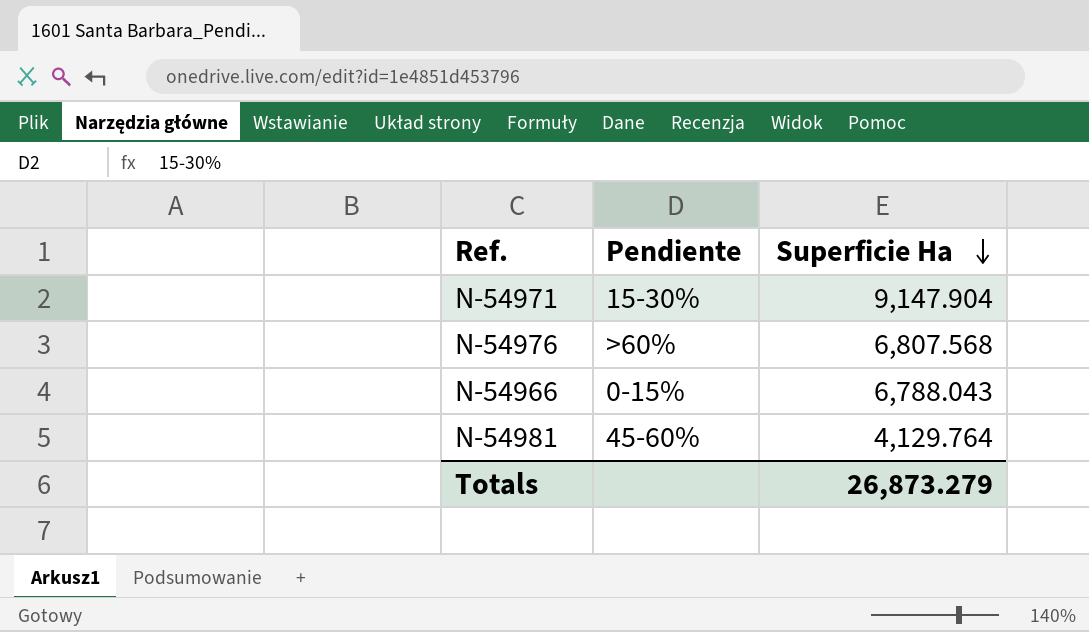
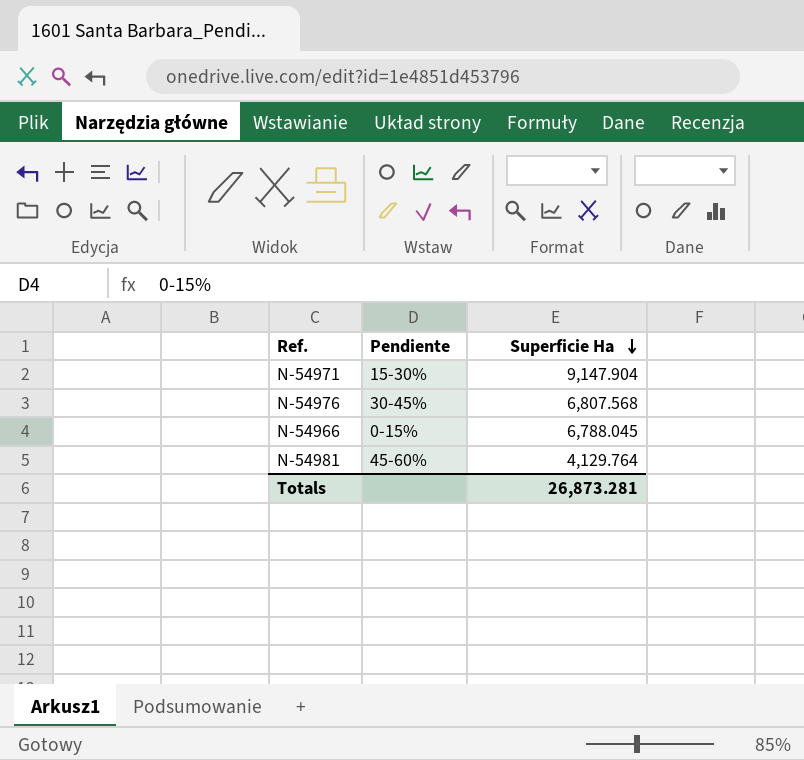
N-54976 | Pendiente: >60% -> 30-45%
N-54966 | Superficie Ha: 6,788.043 -> 6,788.045
Totals | Superficie Ha: 26,873.279 -> 26,873.281

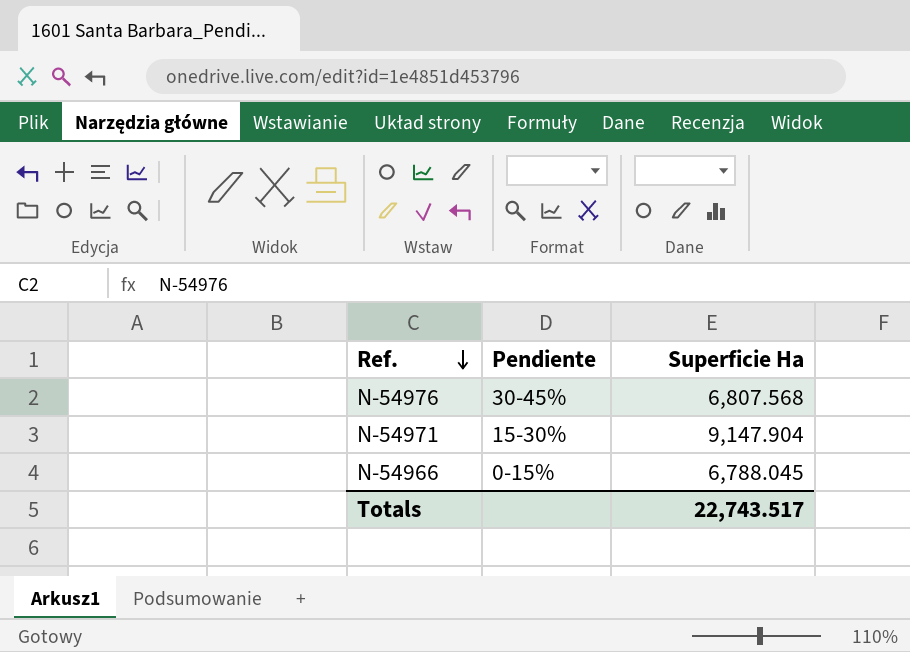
row order: Superficie Ha descending -> Ref. descending
row N-54981: 45-60% | 4,129.764 -> none
Totals | Superficie Ha: 26,873.281 -> 22,743.517

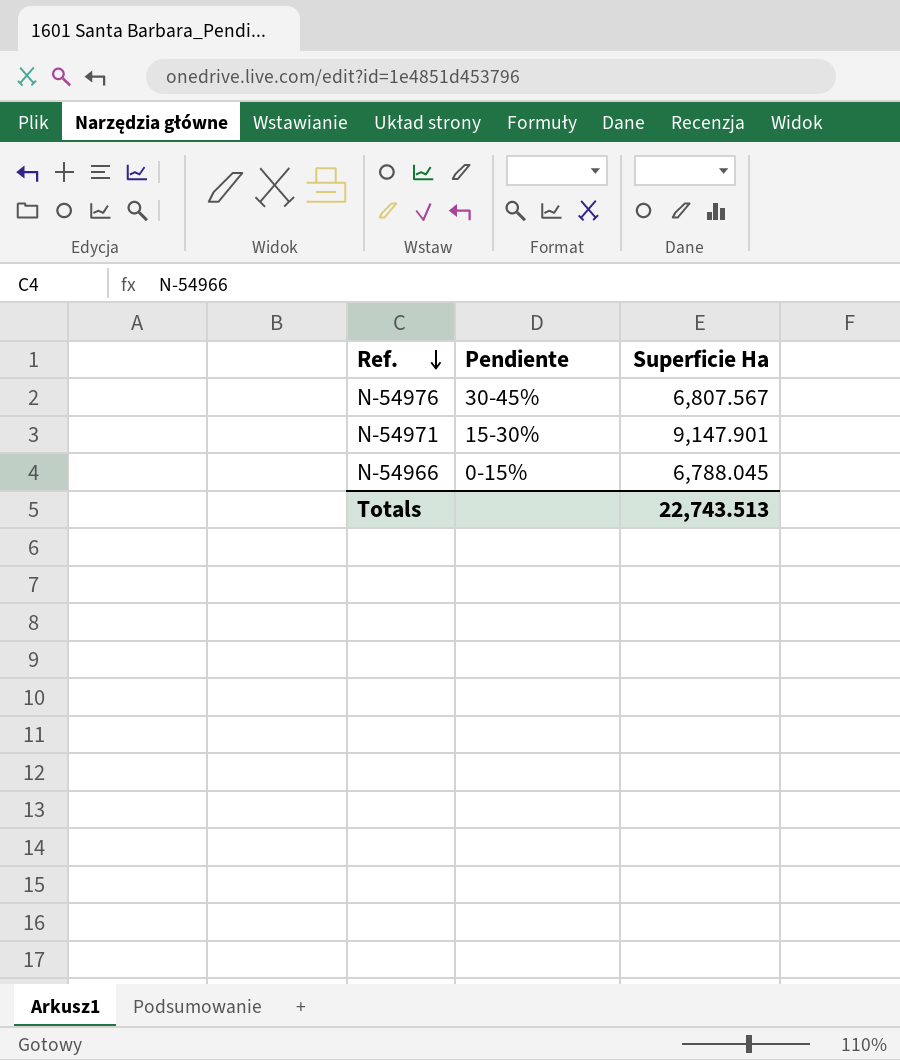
N-54976 | Superficie Ha: 6,807.568 -> 6,807.567
N-54971 | Superficie Ha: 9,147.904 -> 9,147.901
Totals | Superficie Ha: 22,743.517 -> 22,743.513

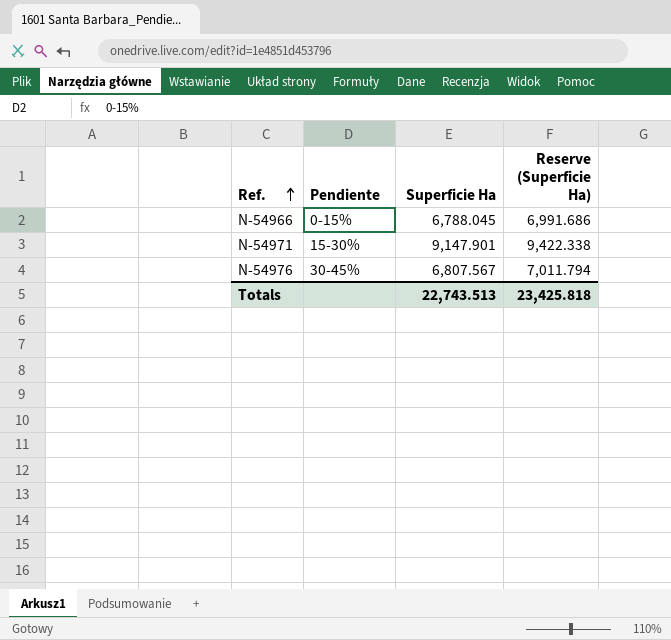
row order: Ref. descending -> Ref. ascending
column Reserve (Superficie Ha) | formula: none -> [Superficie Ha] * 1.03

